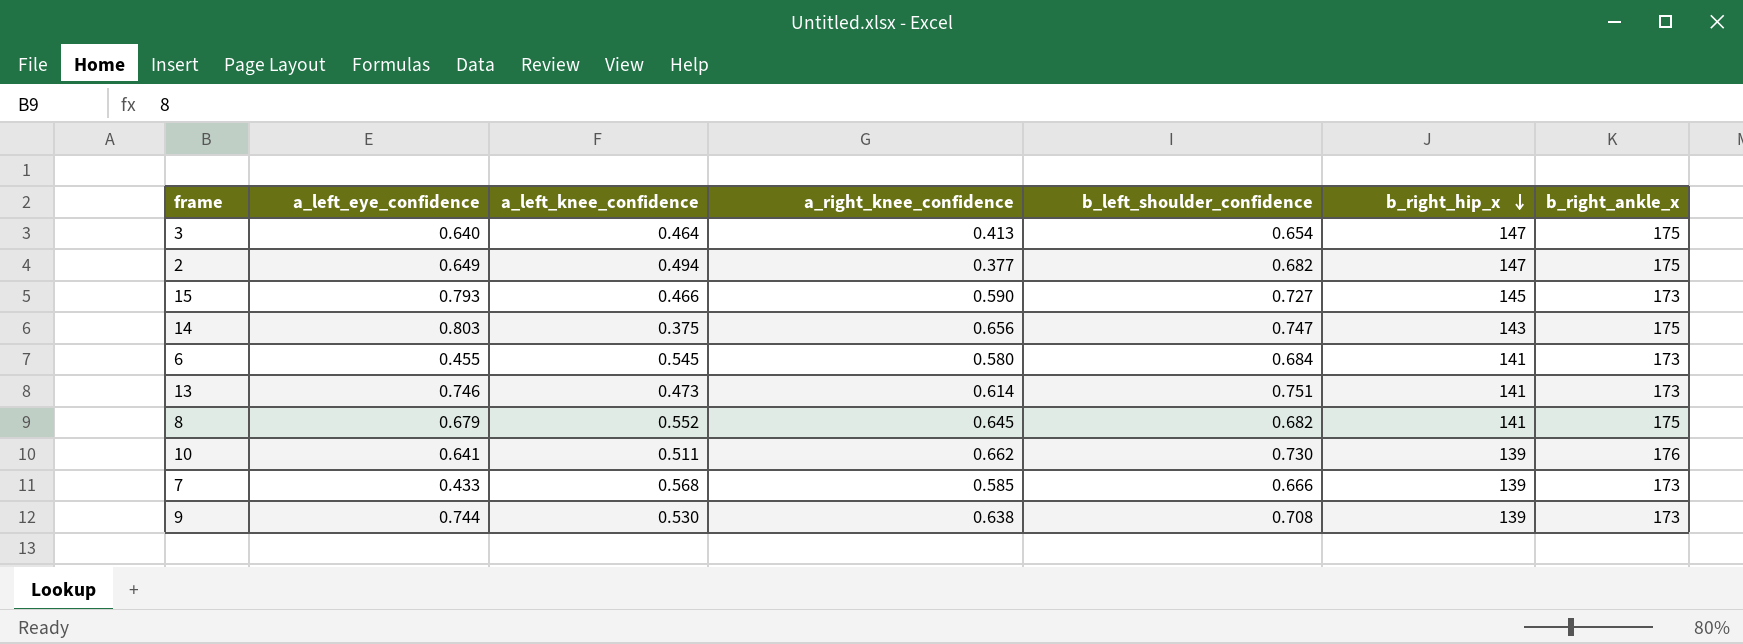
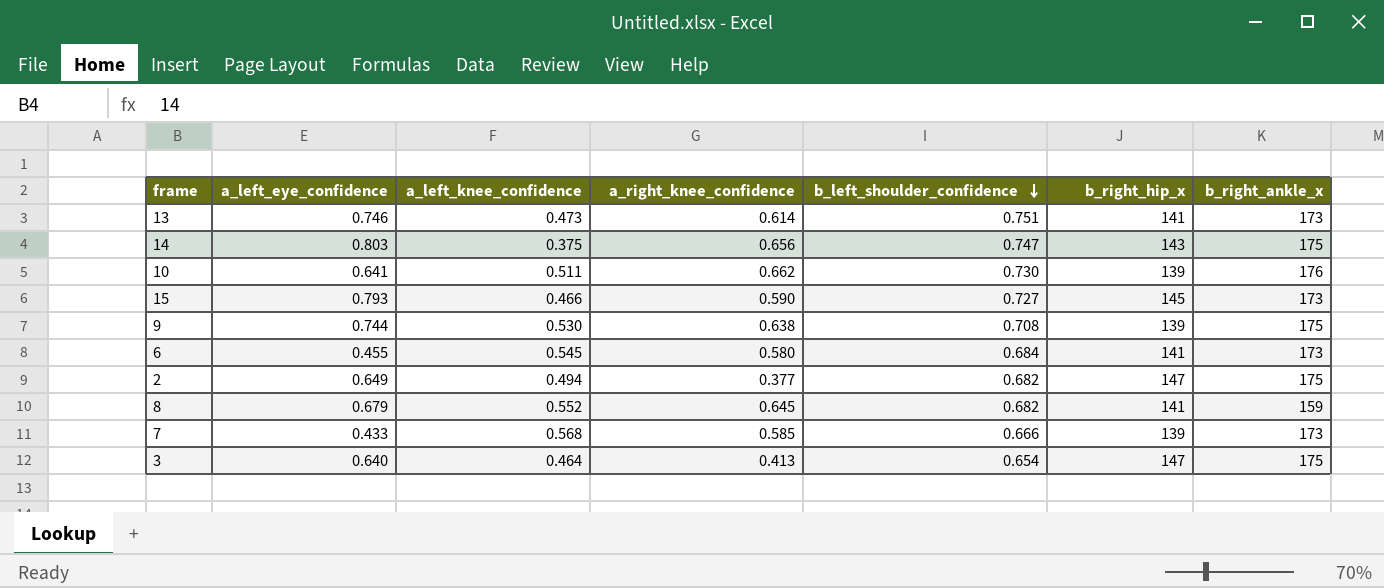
row order: b_right_hip_x descending -> b_left_shoulder_confidence descending
9 | b_right_ankle_x: 173 -> 175
8 | b_right_ankle_x: 175 -> 159

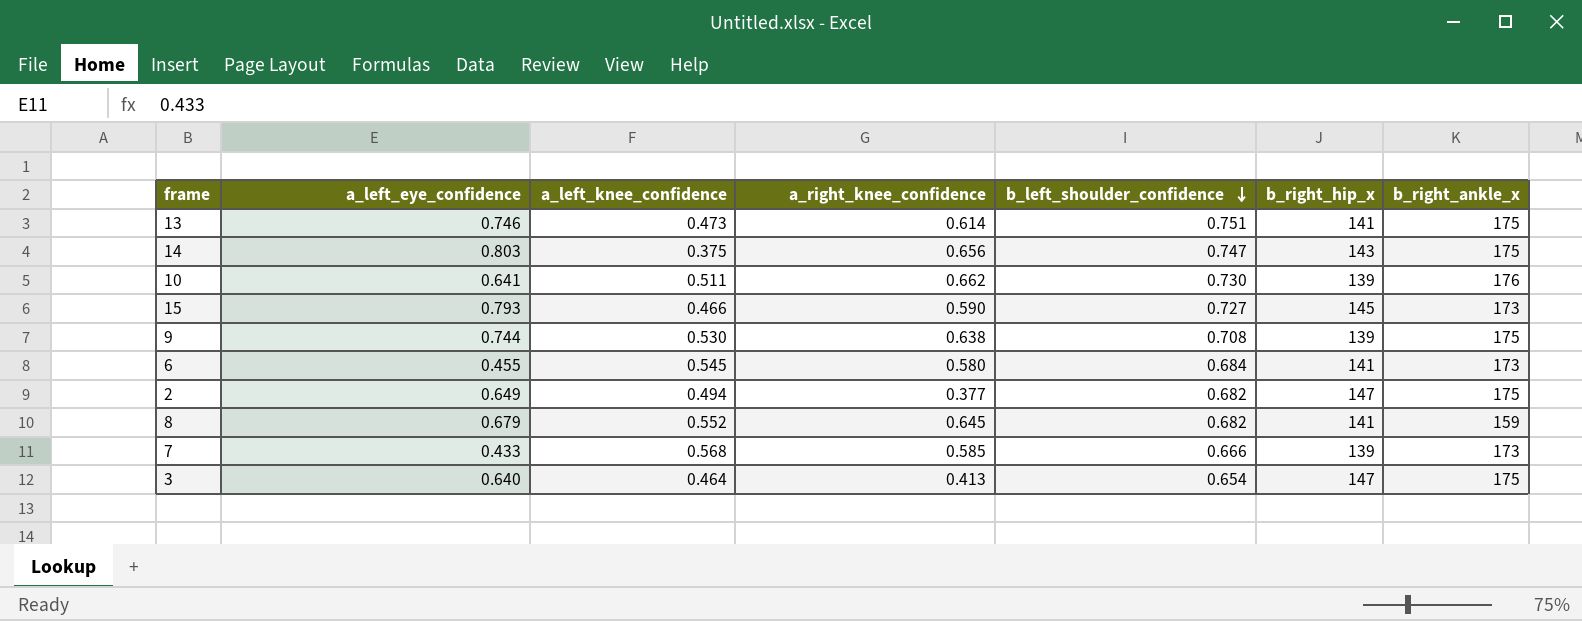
13 | b_right_ankle_x: 173 -> 175

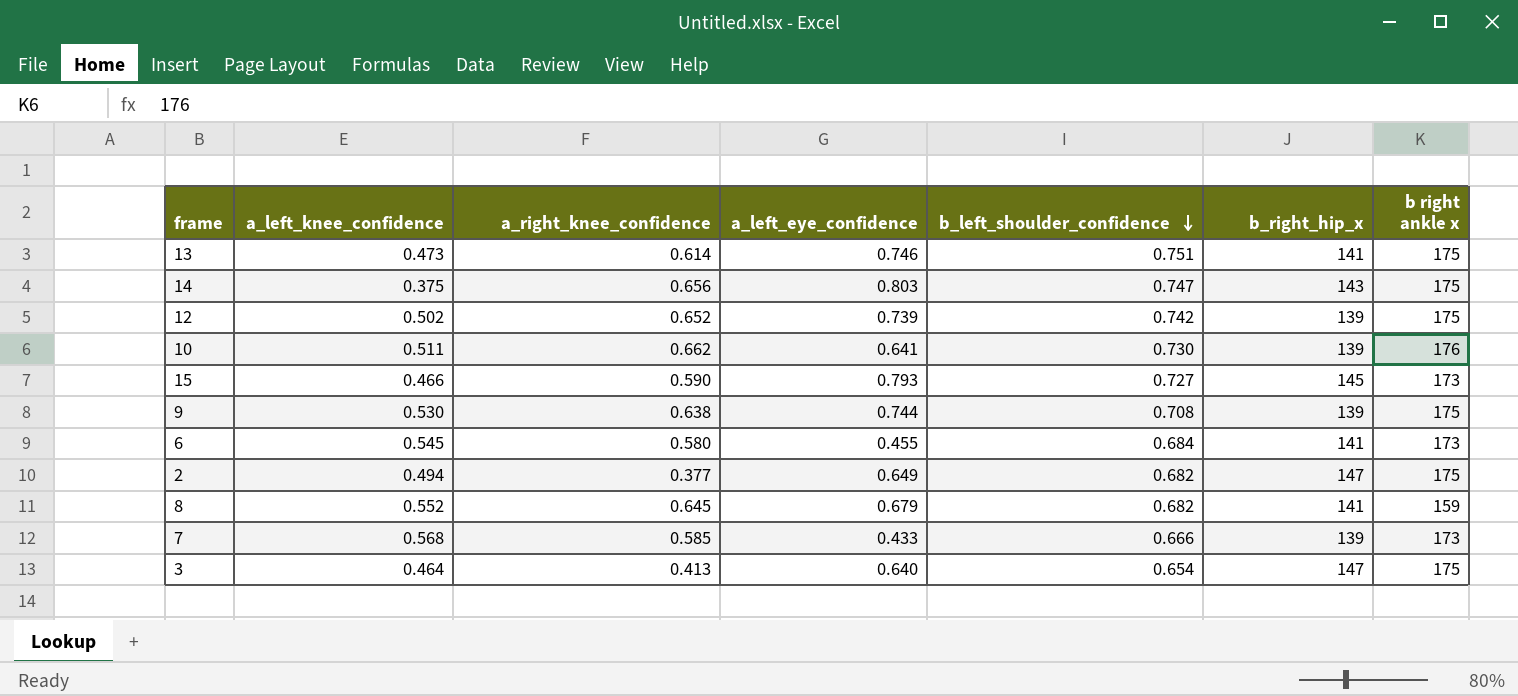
column a_left_eye_confidence | position: 2 -> 4
column name: b_right_ankle_x -> b right ankle x
row 12: none -> 0.502 | 0.652 | 0.739 | 0.742 | 139 | 175

